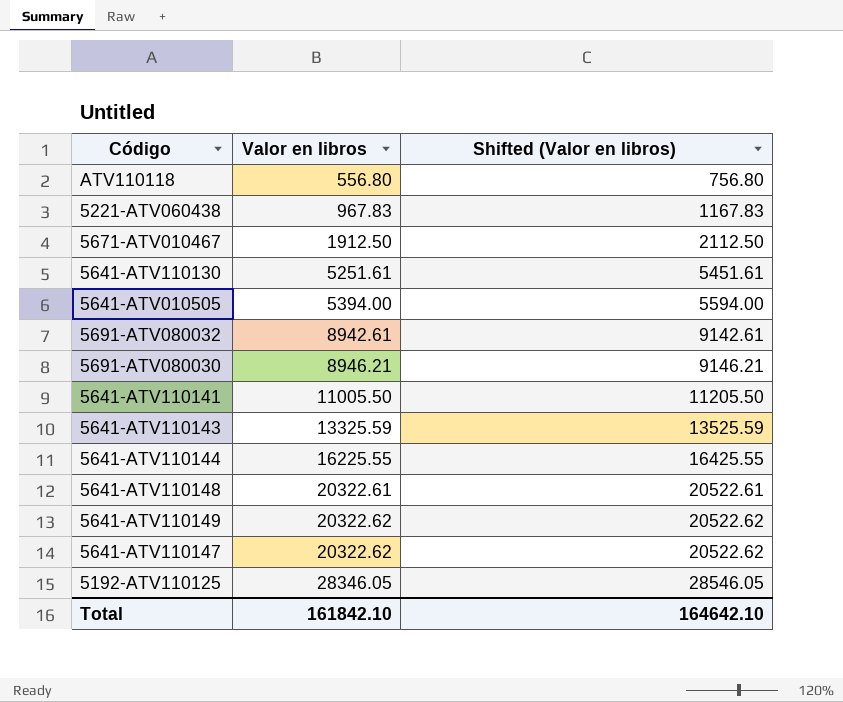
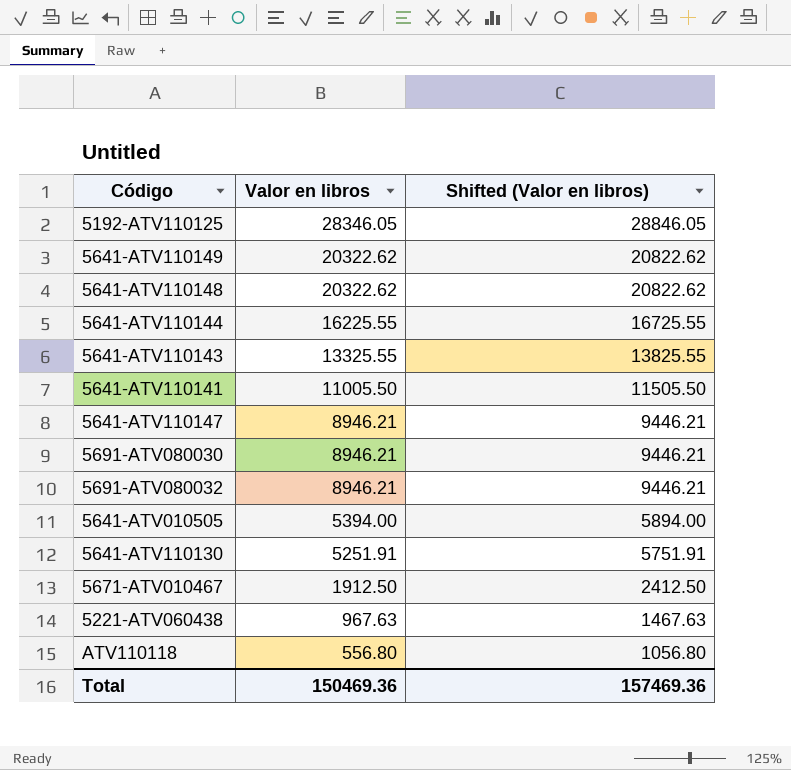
row order: Valor en libros ascending -> Valor en libros descending
column Shifted (Valor en libros) | formula: [Valor en libros] + 200 -> [Valor en libros] + 500
5641-ATV110148 | Valor en libros: 20322.61 -> 20322.62
5641-ATV110143 | Valor en libros: 13325.59 -> 13325.55
5641-ATV110147 | Valor en libros: 20322.62 -> 8946.21
5691-ATV080032 | Valor en libros: 8942.61 -> 8946.21
5641-ATV110130 | Valor en libros: 5251.61 -> 5251.91
5221-ATV060438 | Valor en libros: 967.83 -> 967.63
Total | Valor en libros: 161842.10 -> 150469.36
Total | Shifted (Valor en libros): 164642.10 -> 157469.36

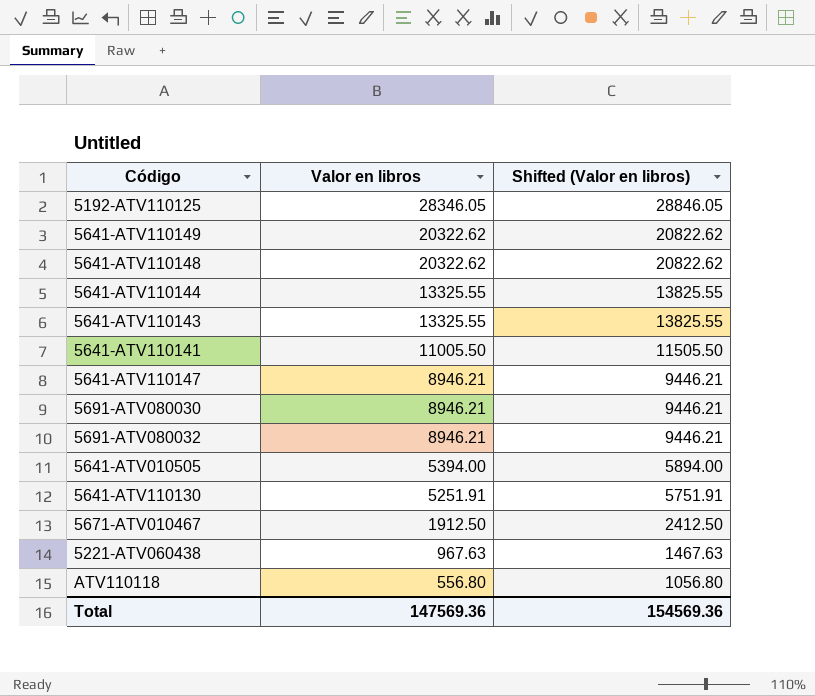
5641-ATV110144 | Valor en libros: 16225.55 -> 13325.55
5641-ATV110144 | Shifted (Valor en libros): 16725.55 -> 13825.55
Total | Valor en libros: 150469.36 -> 147569.36
Total | Shifted (Valor en libros): 157469.36 -> 154569.36

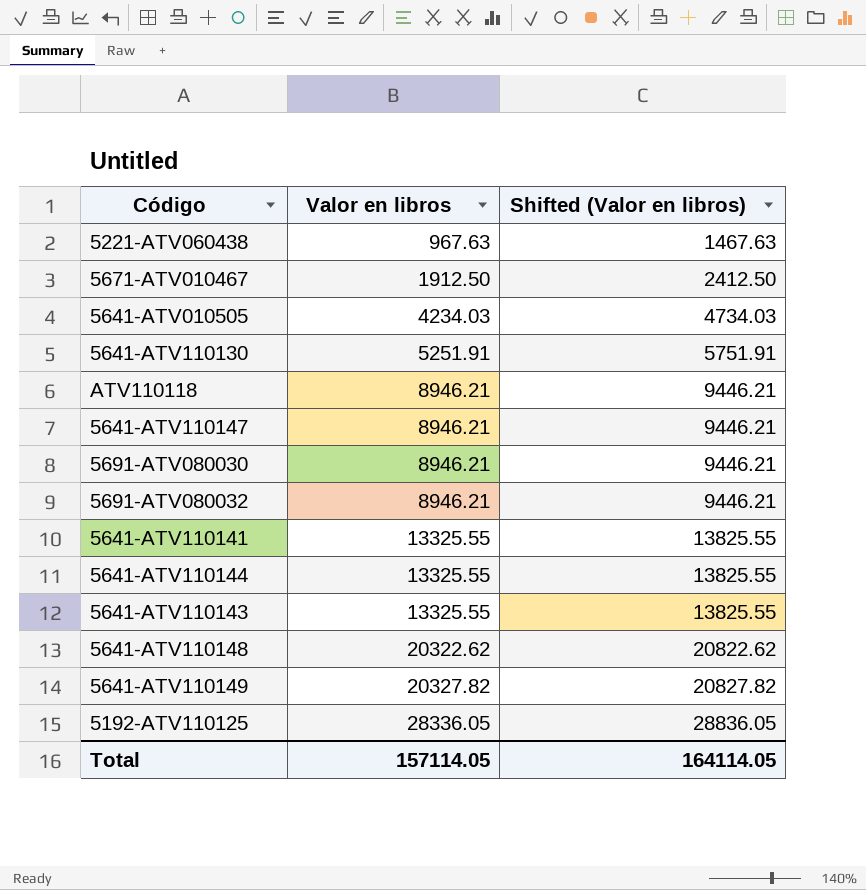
row order: Valor en libros descending -> Valor en libros ascending
5641-ATV010505 | Valor en libros: 5394.00 -> 4234.03
5641-ATV010505 | Shifted (Valor en libros): 5894.00 -> 4734.03
ATV110118 | Valor en libros: 556.80 -> 8946.21
ATV110118 | Shifted (Valor en libros): 1056.80 -> 9446.21
5641-ATV110141 | Valor en libros: 11005.50 -> 13325.55
5641-ATV110141 | Shifted (Valor en libros): 11505.50 -> 13825.55
5641-ATV110149 | Valor en libros: 20322.62 -> 20327.82
5641-ATV110149 | Shifted (Valor en libros): 20822.62 -> 20827.82
5192-ATV110125 | Valor en libros: 28346.05 -> 28336.05
5192-ATV110125 | Shifted (Valor en libros): 28846.05 -> 28836.05
Total | Valor en libros: 147569.36 -> 157114.05
Total | Shifted (Valor en libros): 154569.36 -> 164114.05

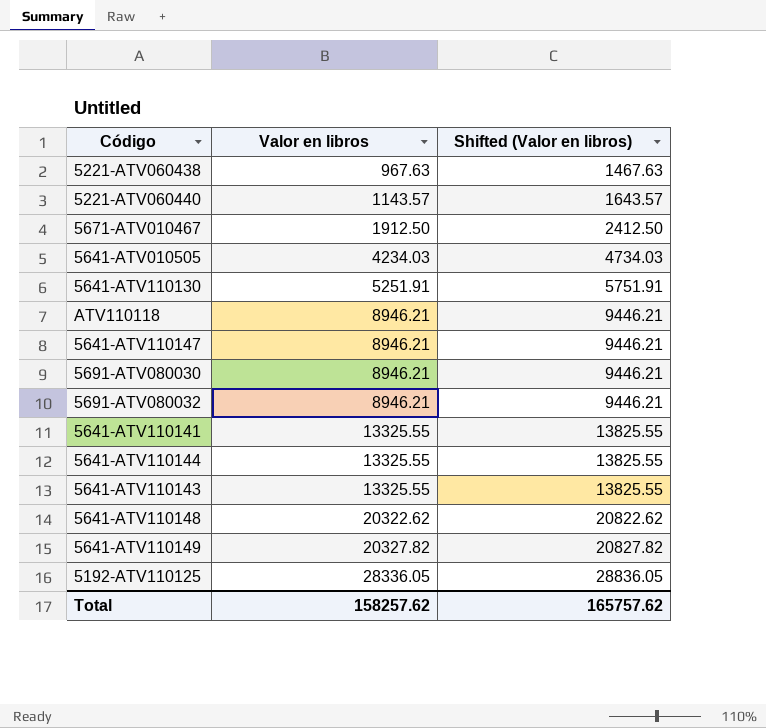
row 5221-ATV060440: none -> 1143.57 | 1643.57
Total | Valor en libros: 157114.05 -> 158257.62
Total | Shifted (Valor en libros): 164114.05 -> 165757.62

